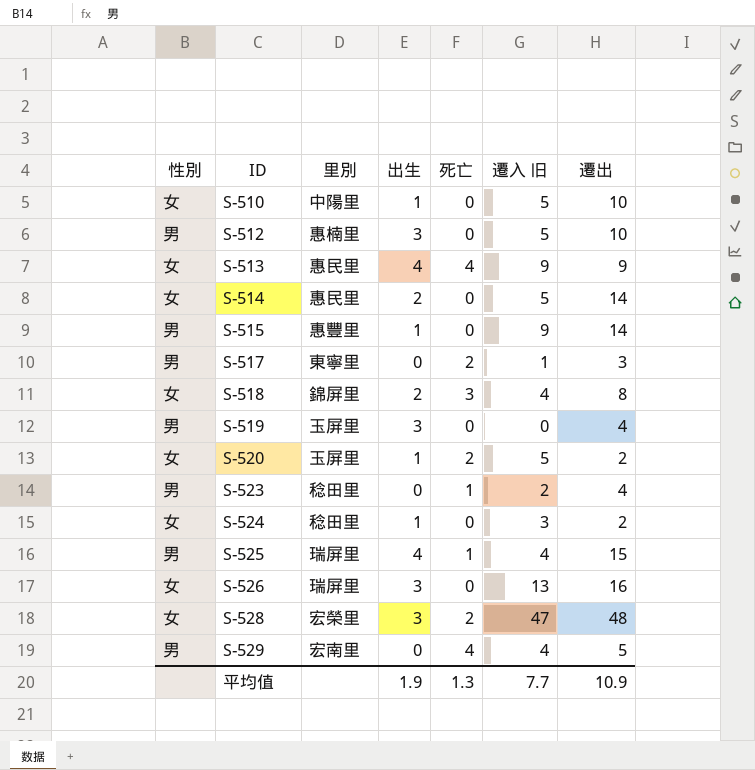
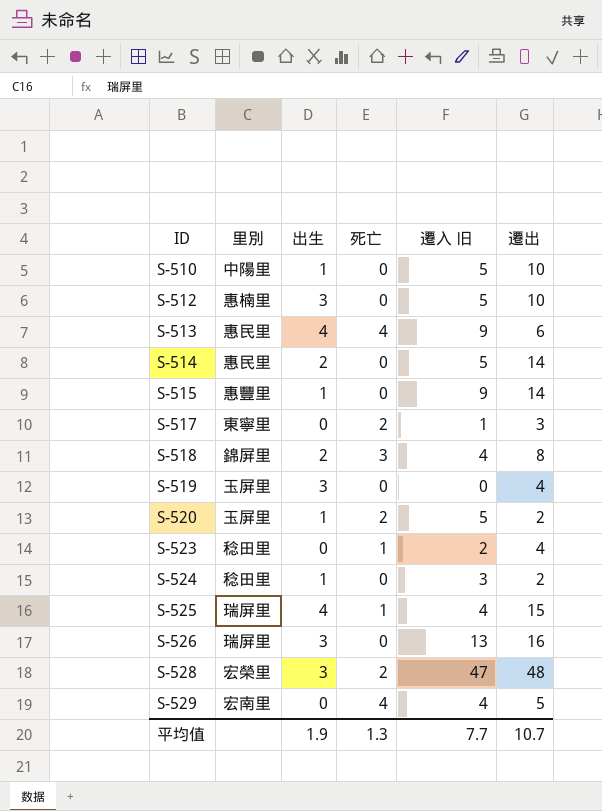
column 性別 | position: 1 -> none
S-513 | 遷出: 9 -> 6
平均值 | 遷出: 10.9 -> 10.7

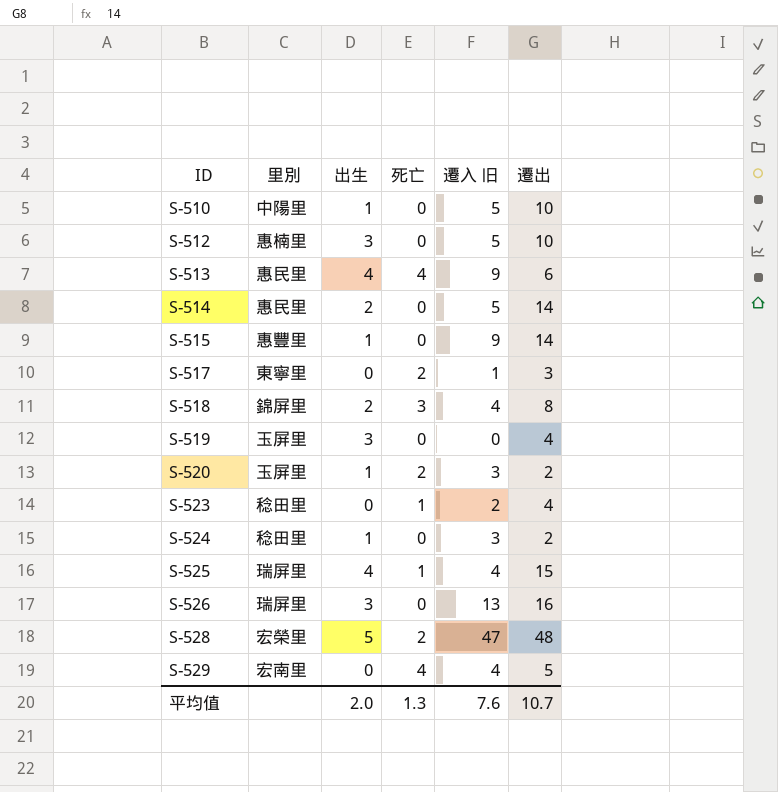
S-520 | 遷入 旧: 5 -> 3
S-528 | 出生: 3 -> 5
平均值 | 出生: 1.9 -> 2.0
平均值 | 遷入 旧: 7.7 -> 7.6

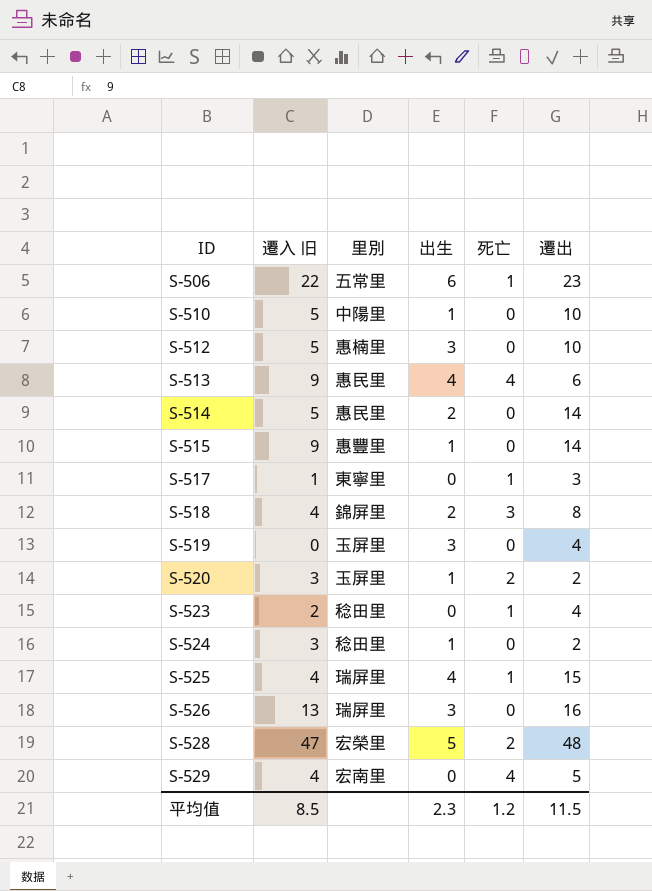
column 遷入 旧 | position: 5 -> 2
row S-506: none -> 22 | 五常里 | 6 | 1 | 23
S-517 | 死亡: 2 -> 1
平均值 | 遷入 旧: 7.6 -> 8.5
平均值 | 出生: 2.0 -> 2.3
平均值 | 死亡: 1.3 -> 1.2
平均值 | 遷出: 10.7 -> 11.5

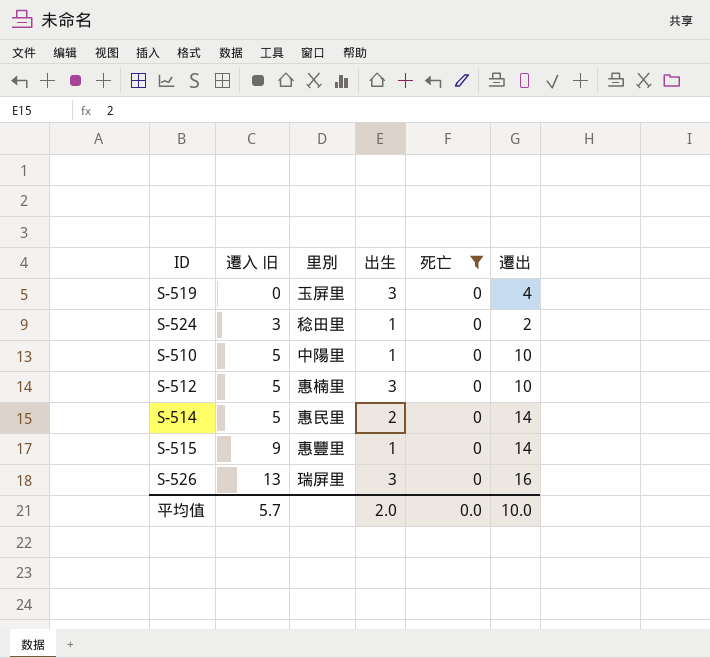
filter: none -> 死亡 = 0
row order: ID ascending -> 遷入 旧 ascending
平均值 | 遷入 旧: 8.5 -> 5.7
平均值 | 出生: 2.3 -> 2.0
平均值 | 死亡: 1.2 -> 0.0
平均值 | 遷出: 11.5 -> 10.0

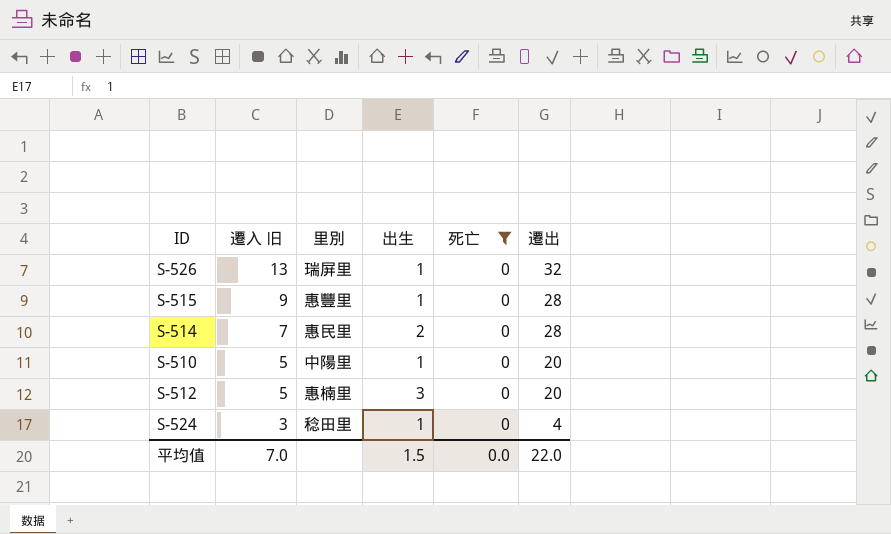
row order: 遷入 旧 ascending -> 遷入 旧 descending
row S-519: 0 | 玉屏里 | 3 | 0 | 4 -> none
S-526 | 出生: 3 -> 1
S-526 | 遷出: 16 -> 32
S-515 | 遷出: 14 -> 28
S-514 | 遷入 旧: 5 -> 7
S-514 | 遷出: 14 -> 28
S-510 | 遷出: 10 -> 20
S-512 | 遷出: 10 -> 20
S-524 | 遷出: 2 -> 4
平均值 | 遷入 旧: 5.7 -> 7.0
平均值 | 出生: 2.0 -> 1.5
平均值 | 遷出: 10.0 -> 22.0

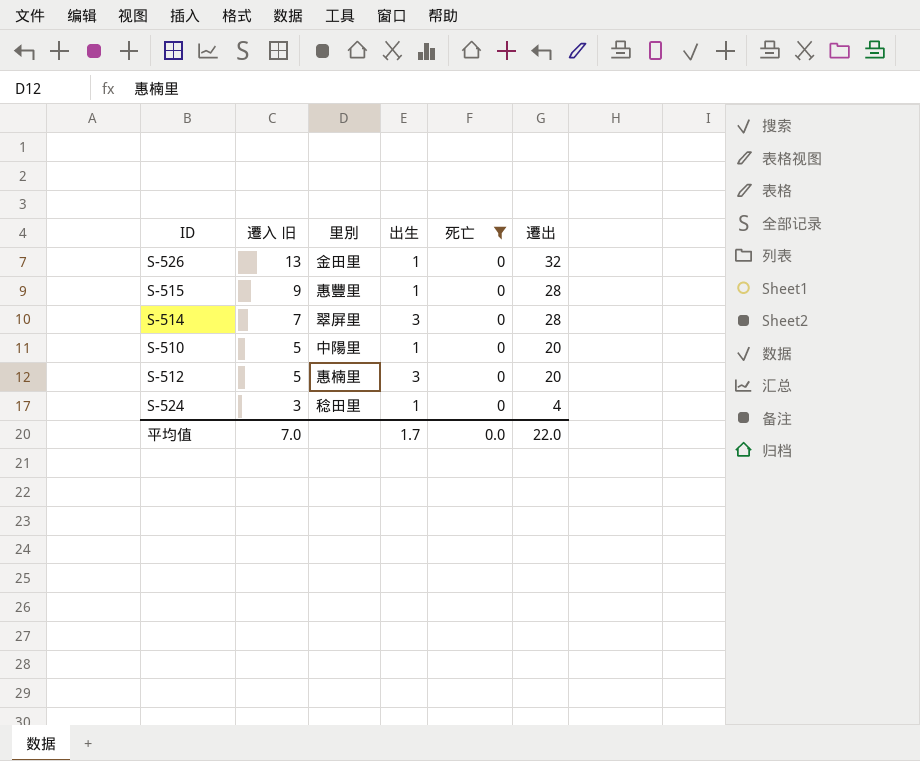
S-526 | 里別: 瑞屏里 -> 金田里
S-514 | 里別: 惠民里 -> 翠屏里
S-514 | 出生: 2 -> 3
平均值 | 出生: 1.5 -> 1.7

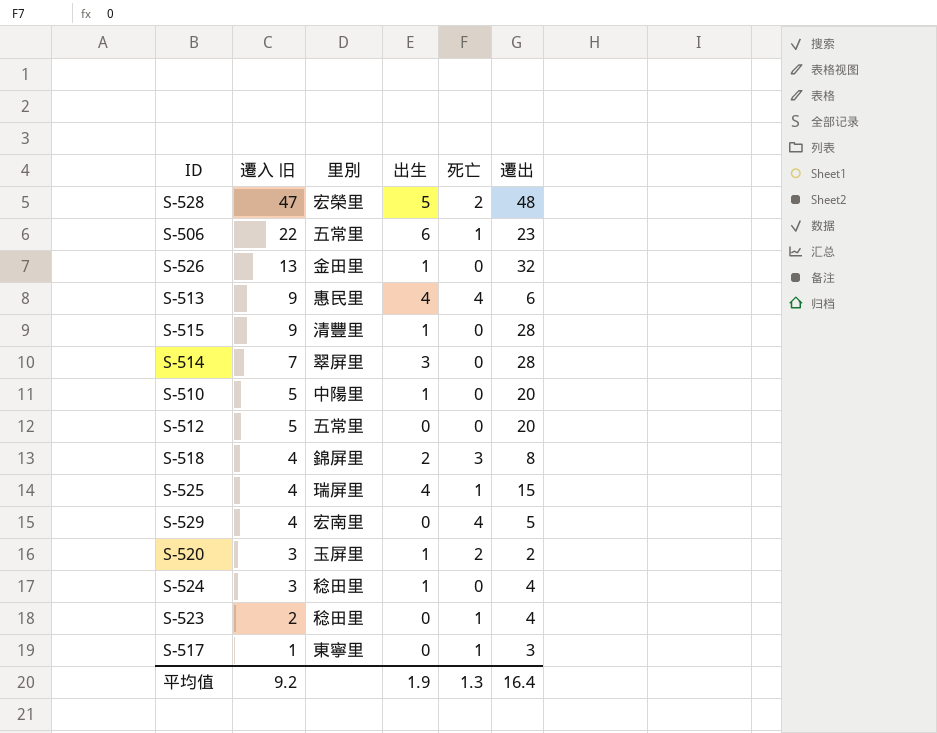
filter: 死亡 = 0 -> none
S-515 | 里別: 惠豐里 -> 清豐里
S-512 | 里別: 惠楠里 -> 五常里
S-512 | 出生: 3 -> 0
平均值 | 遷入 旧: 7.0 -> 9.2
平均值 | 出生: 1.7 -> 1.9
平均值 | 死亡: 0.0 -> 1.3
平均值 | 遷出: 22.0 -> 16.4

